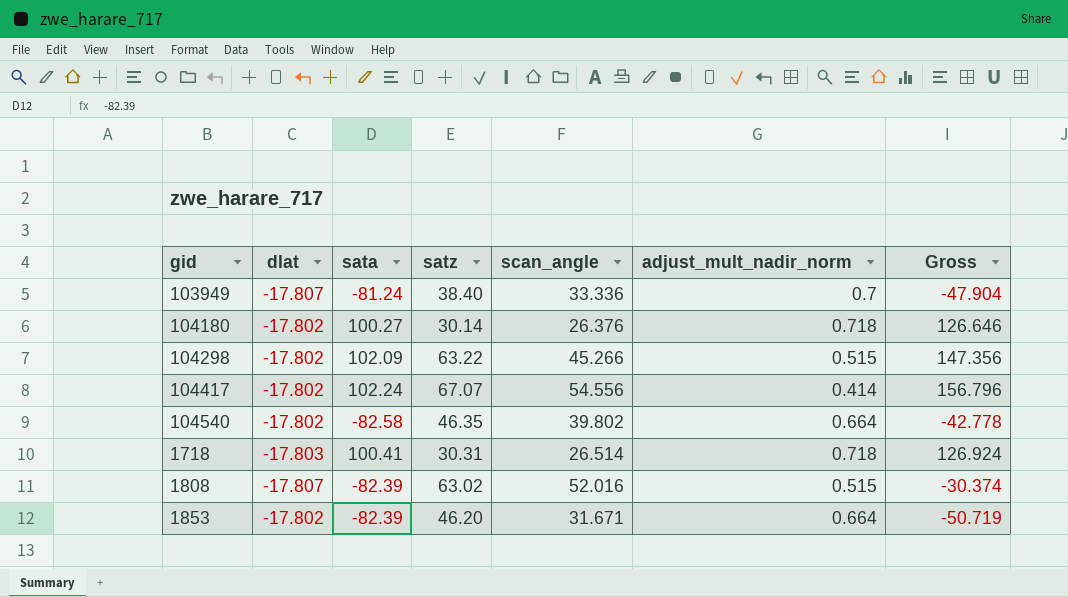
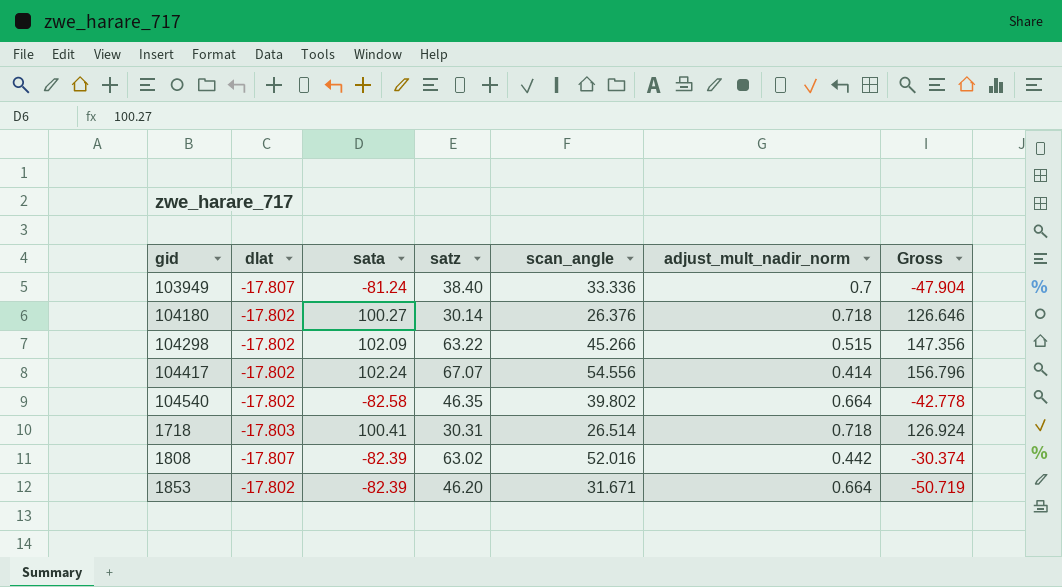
1808 | adjust_mult_nadir_norm: 0.515 -> 0.442

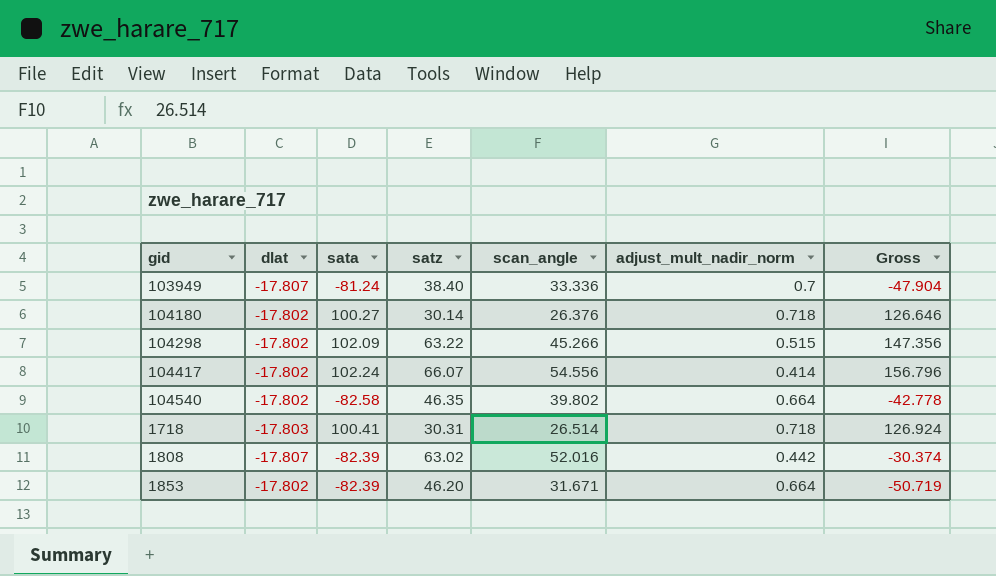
104417 | satz: 67.07 -> 66.07

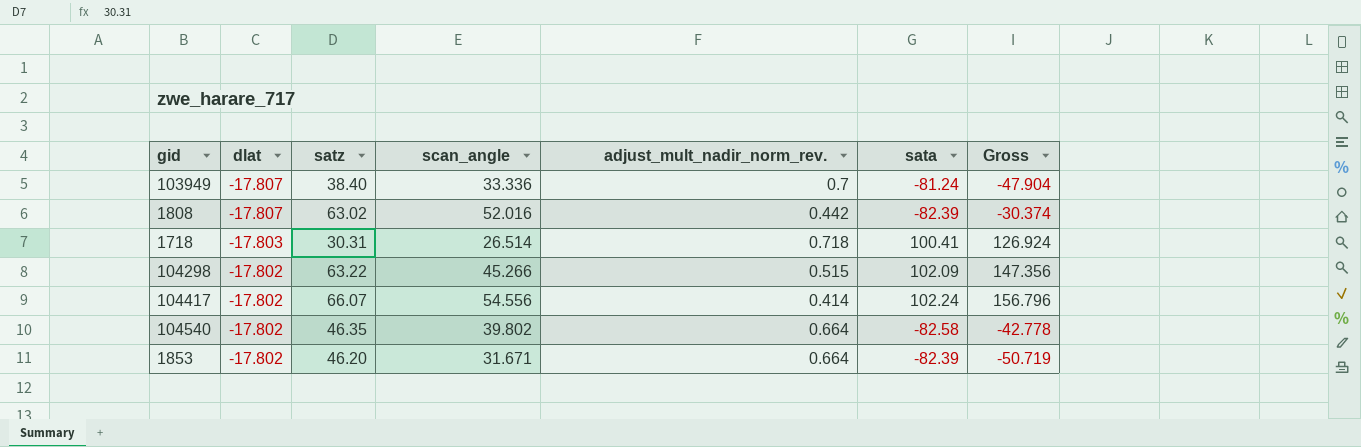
row order: none -> dlat ascending
column name: adjust_mult_nadir_norm -> adjust_mult_nadir_norm_rev.
column sata | position: 3 -> 6
row 104180: -17.802 | 100.27 | 30.14 | 26.376 | 0.718 | 126.646 -> none

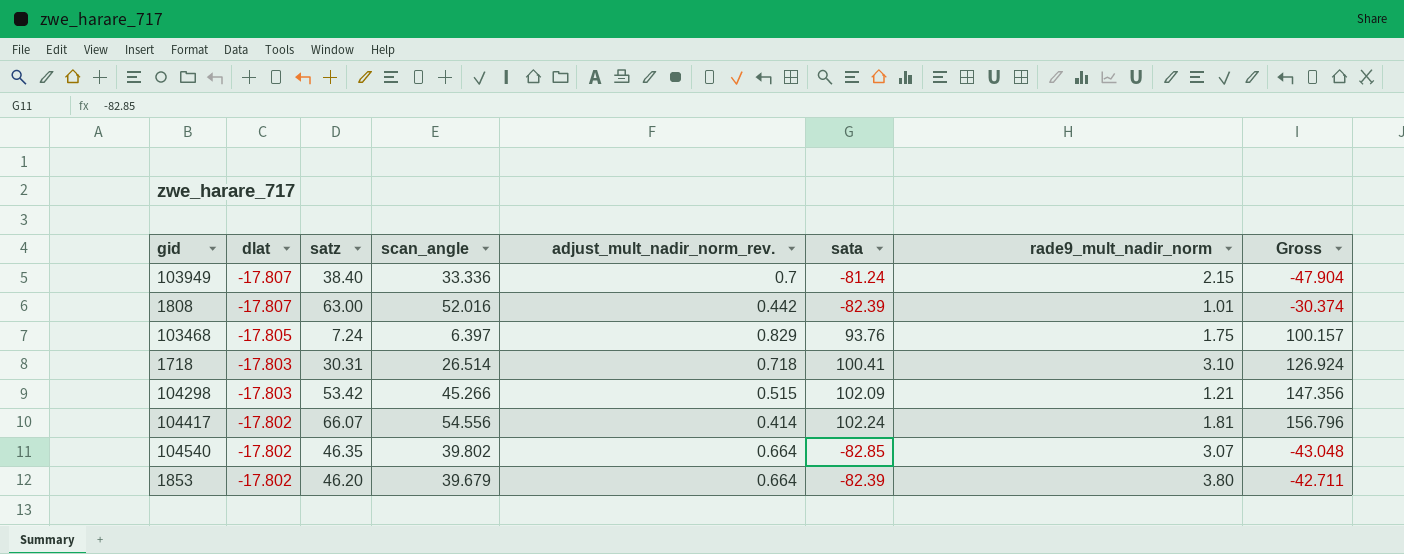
column rade9_mult_nadir_norm | position: none -> 7
1808 | satz: 63.02 -> 63.00
row 103468: none -> -17.805 | 7.24 | 6.397 | 0.829 | 93.76 | 1.75 | 100.157
104298 | dlat: -17.802 -> -17.803
104298 | satz: 63.22 -> 53.42
104540 | sata: -82.58 -> -82.85
104540 | Gross: -42.778 -> -43.048
1853 | scan_angle: 31.671 -> 39.679
1853 | Gross: -50.719 -> -42.711

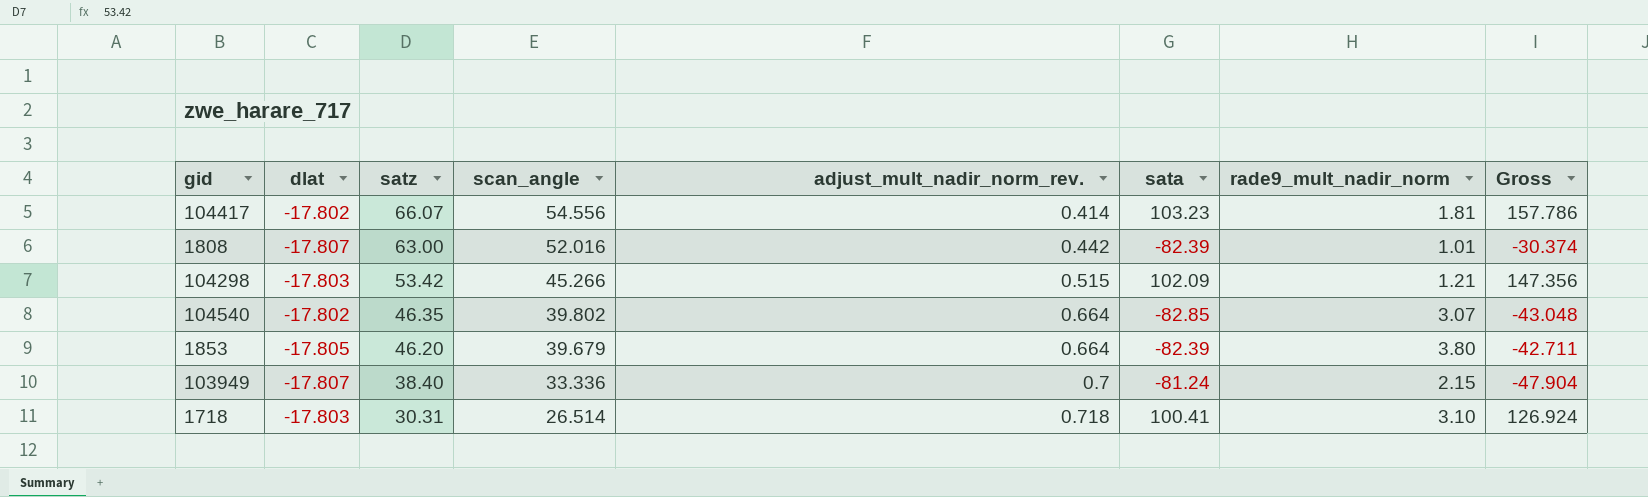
row order: dlat ascending -> satz descending
row 103468: -17.805 | 7.24 | 6.397 | 0.829 | 93.76 | 1.75 | 100.157 -> none
104417 | sata: 102.24 -> 103.23
104417 | Gross: 156.796 -> 157.786
1853 | dlat: -17.802 -> -17.805

